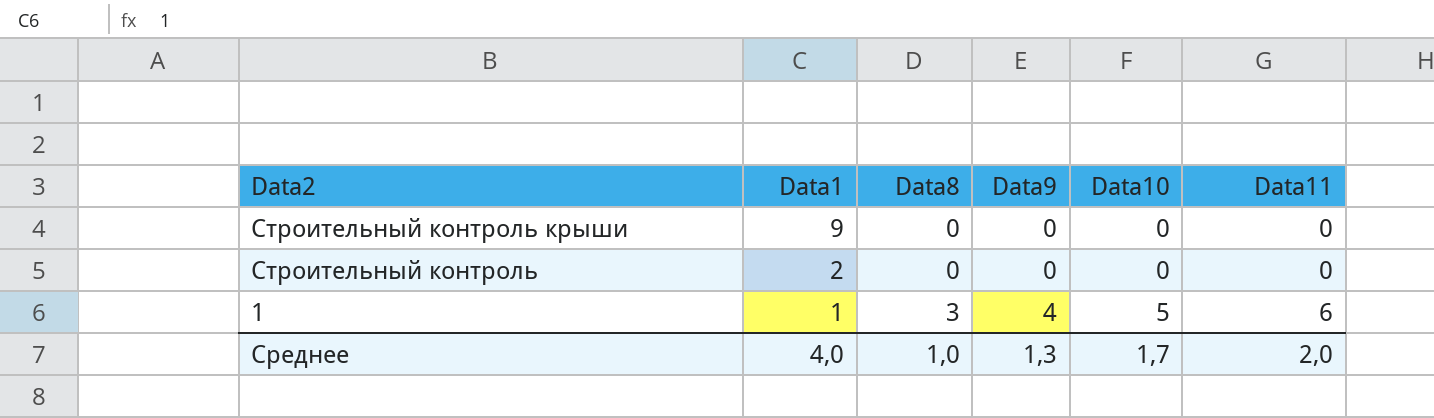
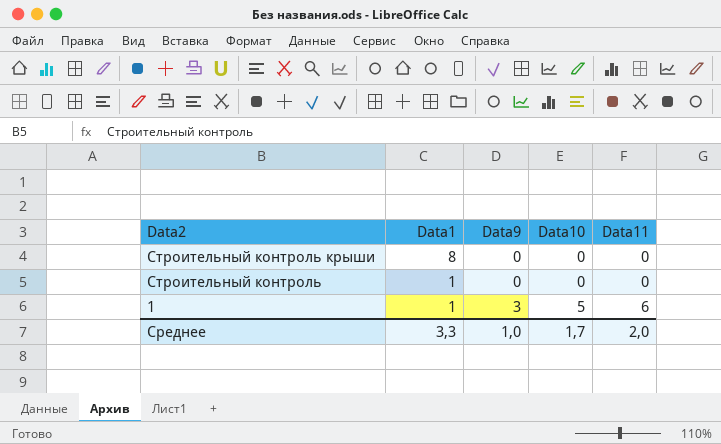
column Data8 | position: 3 -> none
Строительный контроль крыши | Data1: 9 -> 8
Строительный контроль | Data1: 2 -> 1
1 | Data9: 4 -> 3
Среднее | Data1: 4,0 -> 3,3
Среднее | Data9: 1,3 -> 1,0

